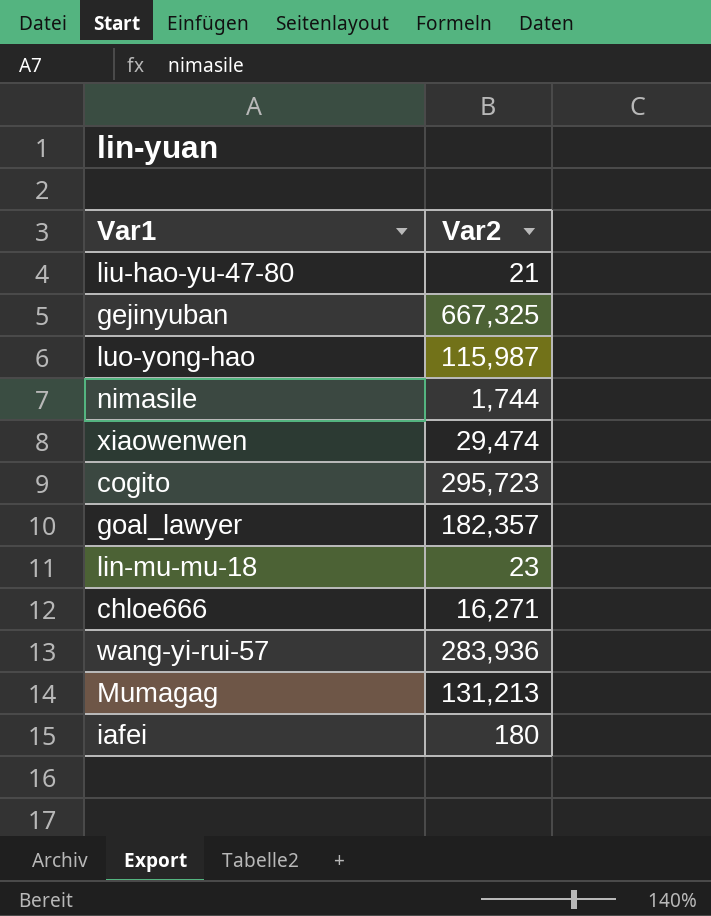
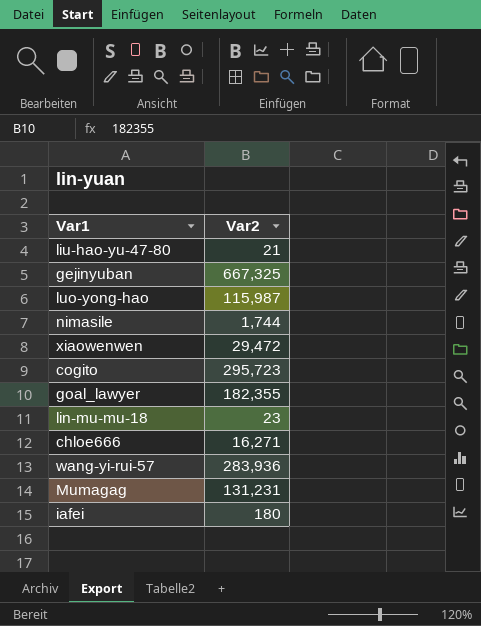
xiaowenwen | Var2: 29,474 -> 29,472
goal_lawyer | Var2: 182,357 -> 182,355
Mumagag | Var2: 131,213 -> 131,231

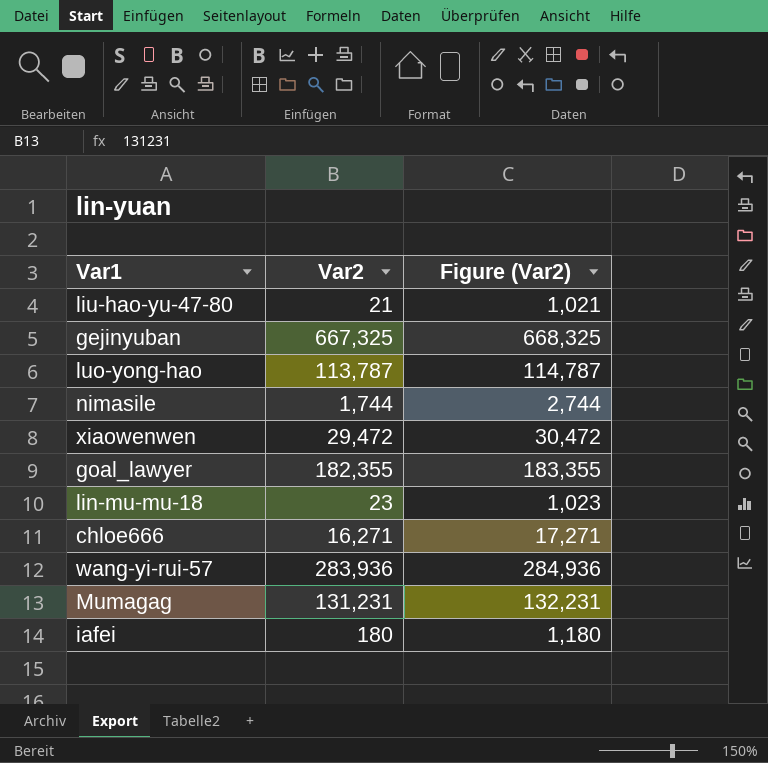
column Figure (Var2) | formula: none -> [Var2] + 1000
row cogito: 295,723 -> none
luo-yong-hao | Var2: 115,987 -> 113,787

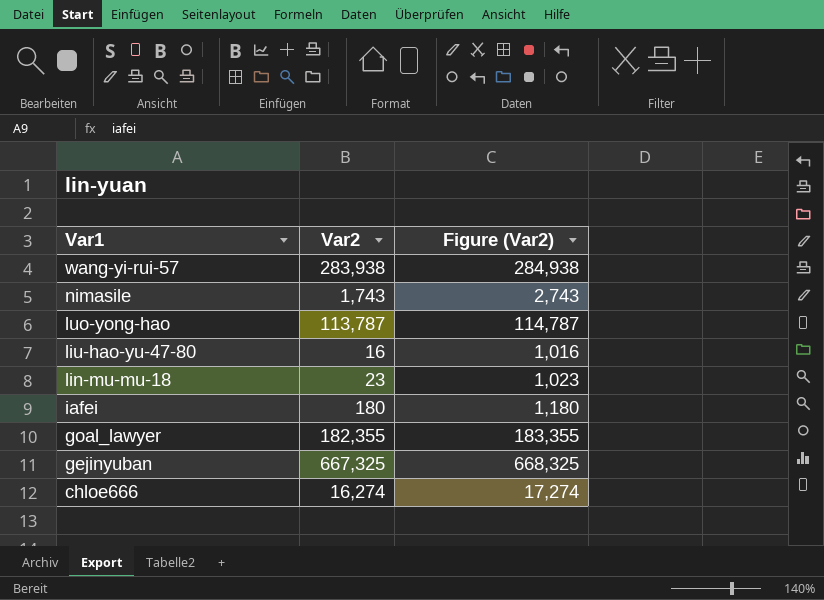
row order: none -> Var1 descending
row xiaowenwen: 29,472 | 30,472 -> none
row Mumagag: 131,231 | 132,231 -> none
wang-yi-rui-57 | Var2: 283,936 -> 283,938
wang-yi-rui-57 | Figure (Var2): 284,936 -> 284,938
nimasile | Var2: 1,744 -> 1,743
nimasile | Figure (Var2): 2,744 -> 2,743
liu-hao-yu-47-80 | Var2: 21 -> 16
liu-hao-yu-47-80 | Figure (Var2): 1,021 -> 1,016
chloe666 | Var2: 16,271 -> 16,274
chloe666 | Figure (Var2): 17,271 -> 17,274

